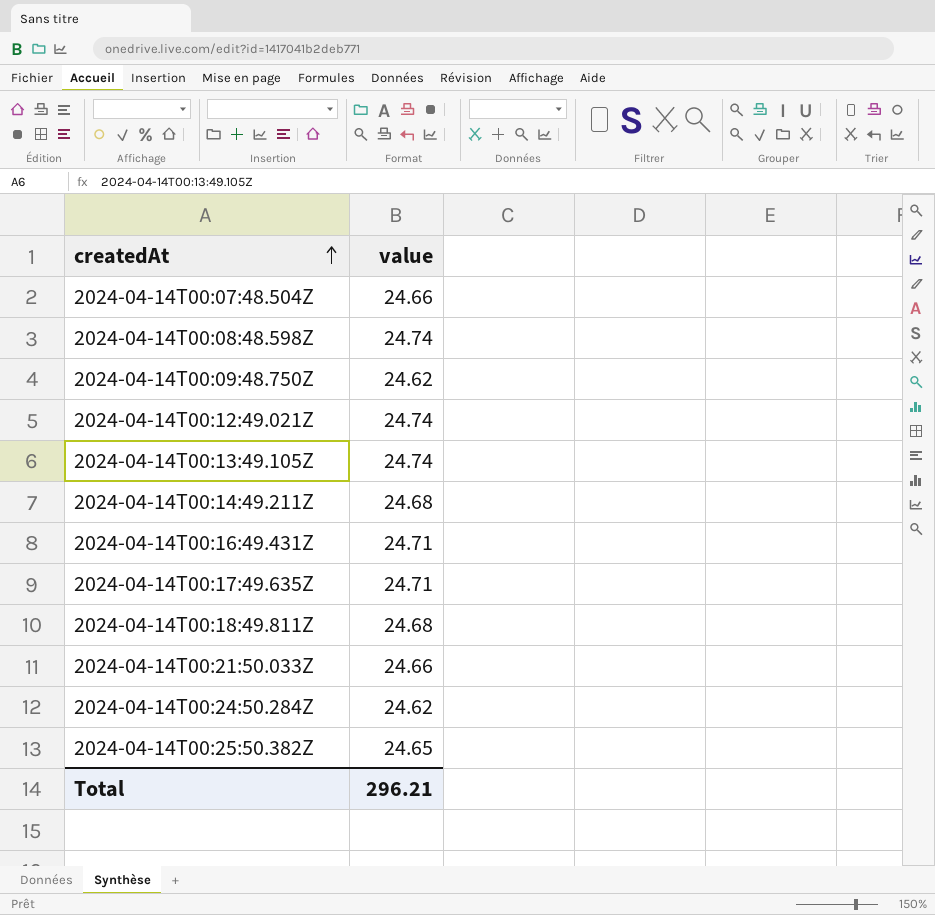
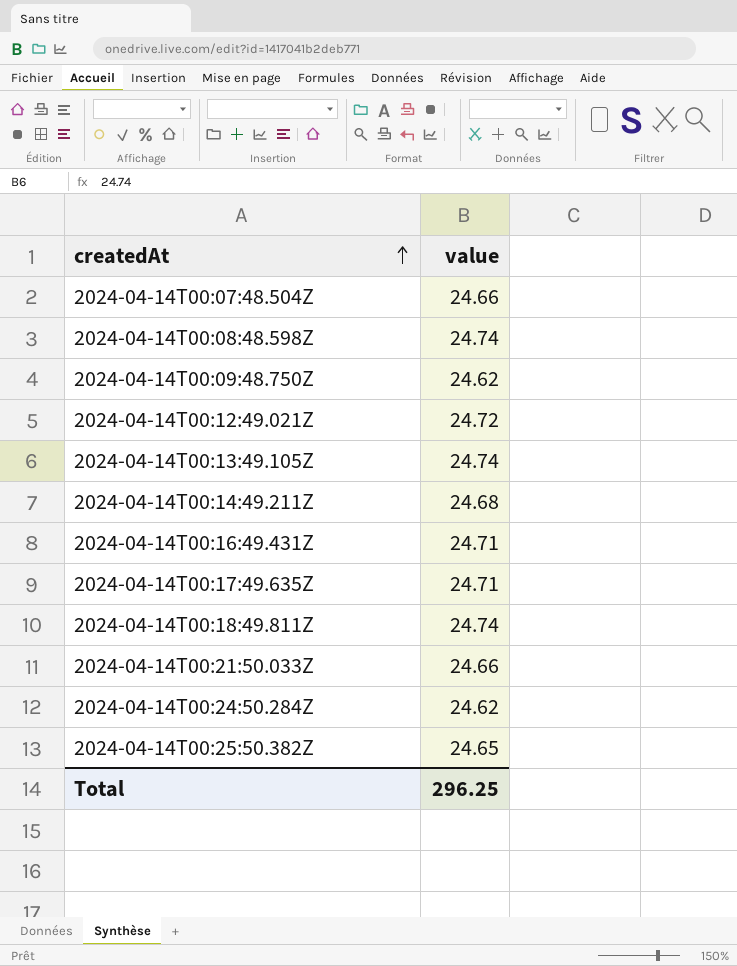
2024-04-14T00:12:49.021Z | value: 24.74 -> 24.72
2024-04-14T00:18:49.811Z | value: 24.68 -> 24.74
Total | value: 296.21 -> 296.25

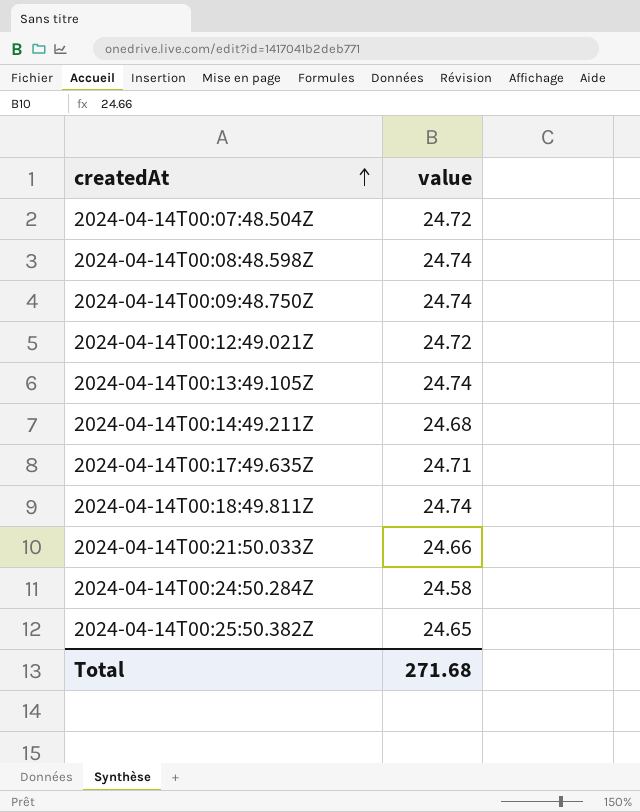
row 2024-04-14T00:16:49.431Z: 24.71 -> none
2024-04-14T00:07:48.504Z | value: 24.66 -> 24.72
2024-04-14T00:09:48.750Z | value: 24.62 -> 24.74
2024-04-14T00:24:50.284Z | value: 24.62 -> 24.58
Total | value: 296.25 -> 271.68

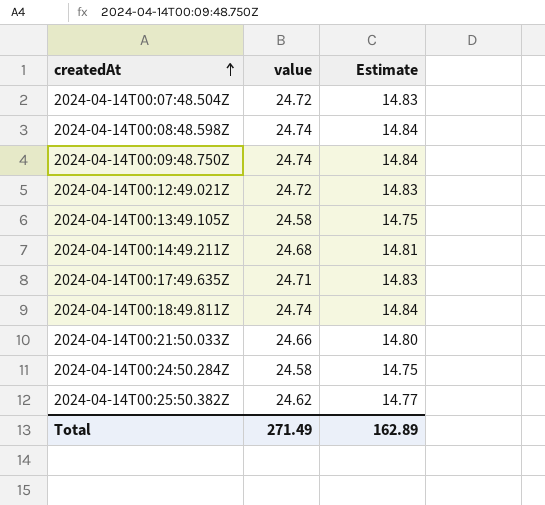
column Estimate | formula: none -> [value] * 0.6
2024-04-14T00:13:49.105Z | value: 24.74 -> 24.58
2024-04-14T00:25:50.382Z | value: 24.65 -> 24.62
Total | value: 271.68 -> 271.49

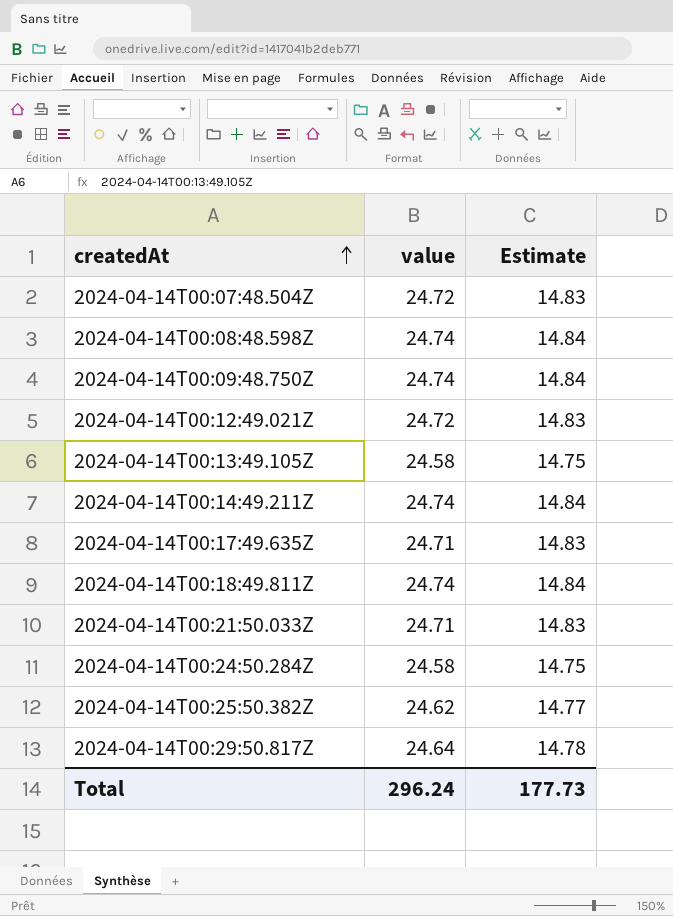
2024-04-14T00:14:49.211Z | value: 24.68 -> 24.74
2024-04-14T00:14:49.211Z | Estimate: 14.81 -> 14.84
2024-04-14T00:21:50.033Z | value: 24.66 -> 24.71
2024-04-14T00:21:50.033Z | Estimate: 14.80 -> 14.83
row 2024-04-14T00:29:50.817Z: none -> 24.64 | 14.78
Total | value: 271.49 -> 296.24
Total | Estimate: 162.89 -> 177.73

